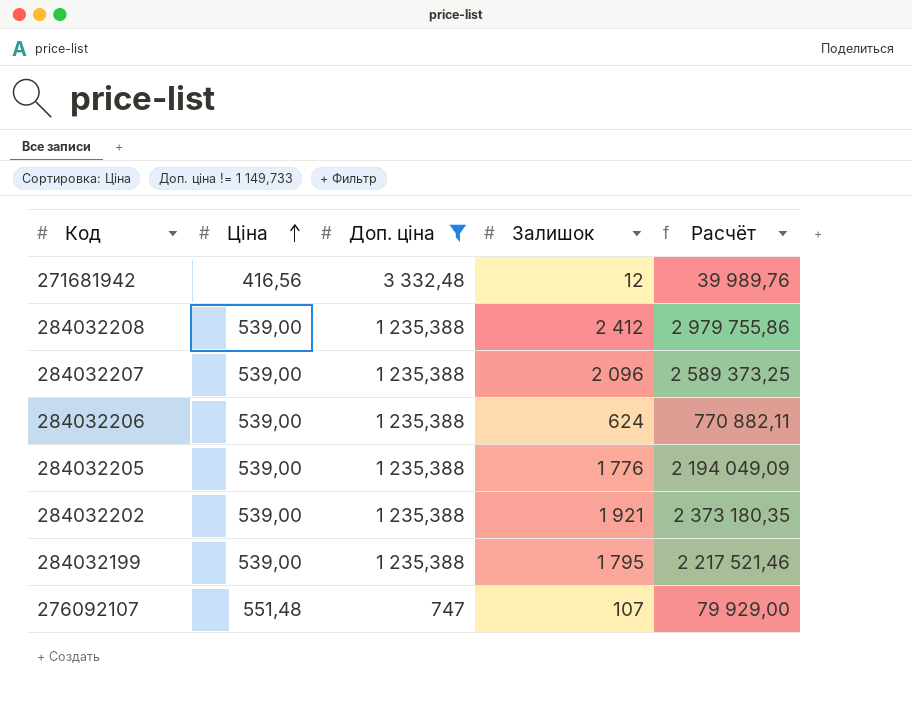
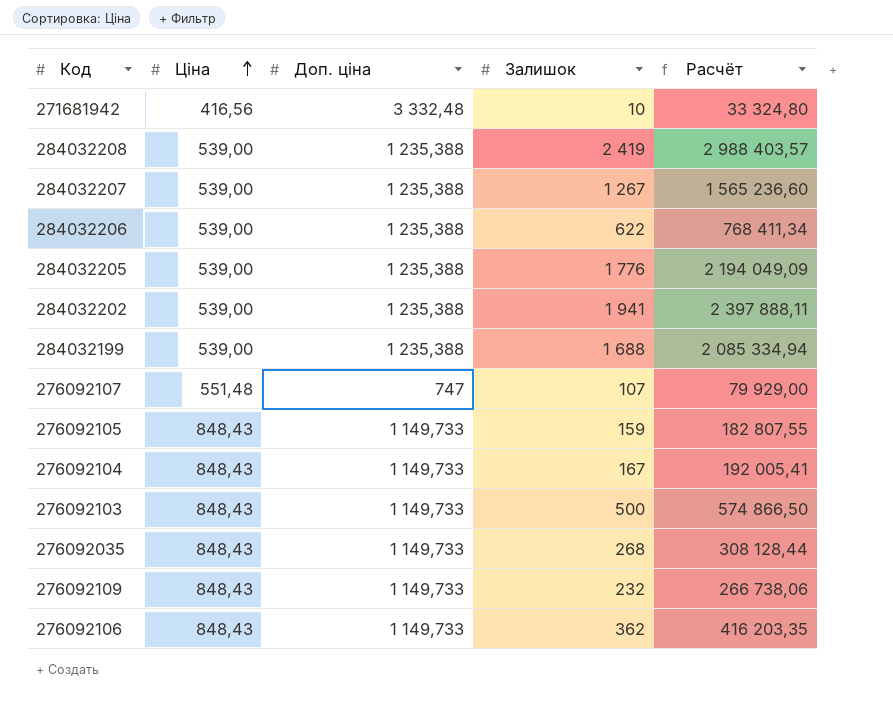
filter: Доп. ціна != 1 149,733 -> none
271681942 | Залишок: 12 -> 10
271681942 | Расчёт: 39 989,76 -> 33 324,80
284032208 | Залишок: 2 412 -> 2 419
284032208 | Расчёт: 2 979 755,86 -> 2 988 403,57
284032207 | Залишок: 2 096 -> 1 267
284032207 | Расчёт: 2 589 373,25 -> 1 565 236,60
284032206 | Залишок: 624 -> 622
284032206 | Расчёт: 770 882,11 -> 768 411,34
284032202 | Залишок: 1 921 -> 1 941
284032202 | Расчёт: 2 373 180,35 -> 2 397 888,11
284032199 | Залишок: 1 795 -> 1 688
284032199 | Расчёт: 2 217 521,46 -> 2 085 334,94

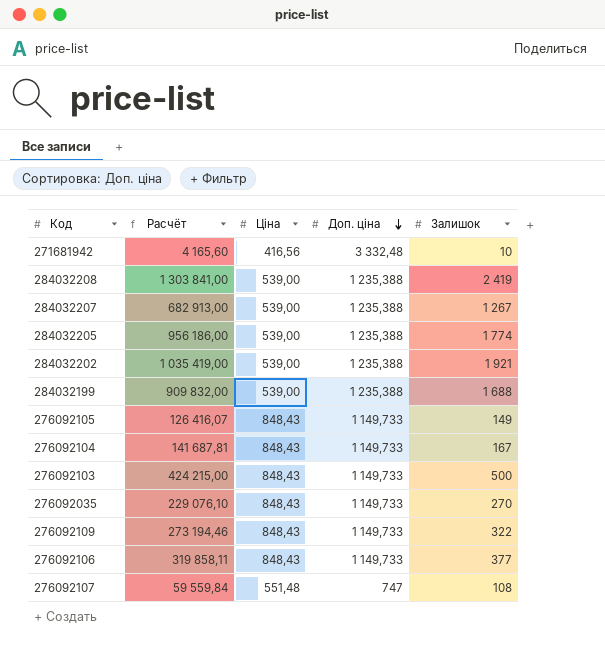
row order: Ціна ascending -> Доп. ціна descending
column Расчёт | formula: [Доп. ціна] * [Залишок] -> [Ціна] * [Залишок]
column Расчёт | position: 5 -> 2
row 284032206: 539,00 | 1 235,388 | 622 | 768 411,34 -> none
284032205 | Залишок: 1 776 -> 1 774
284032202 | Залишок: 1 941 -> 1 921
276092105 | Залишок: 159 -> 149
276092035 | Залишок: 268 -> 270
276092109 | Залишок: 232 -> 322
276092106 | Залишок: 362 -> 377
276092107 | Залишок: 107 -> 108

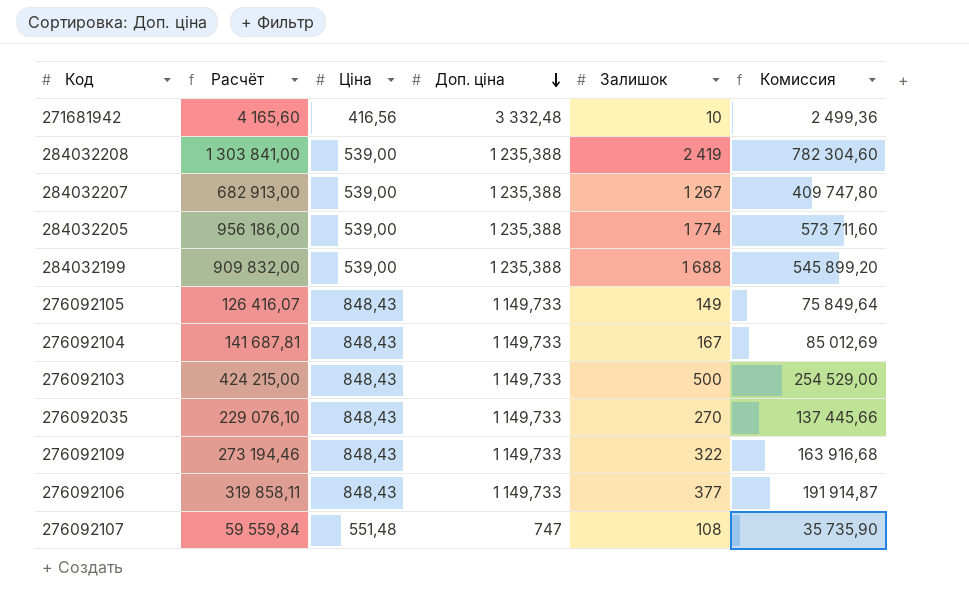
column Комиссия | formula: none -> [Расчёт] * 0,6
row 284032202: 1 035 419,00 | 539,00 | 1 235,388 | 1 921 -> none

